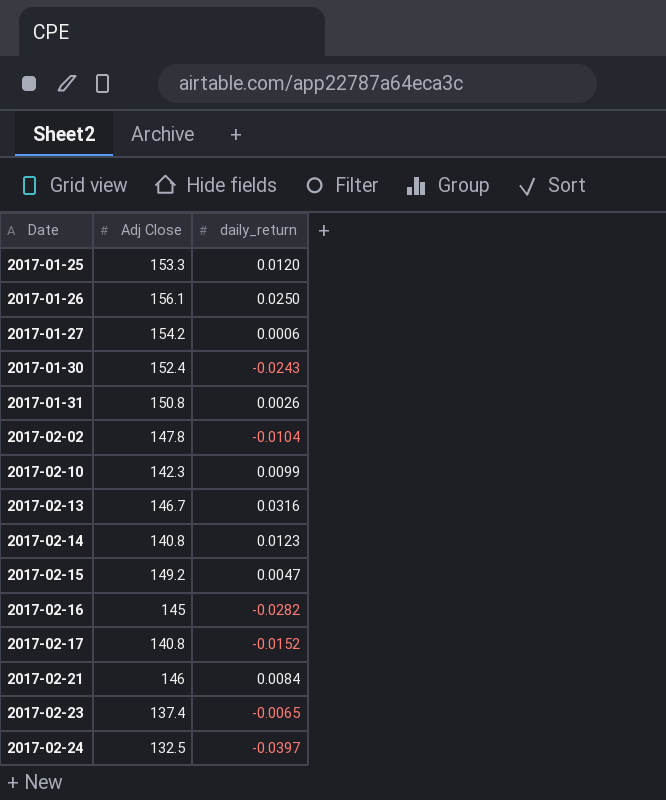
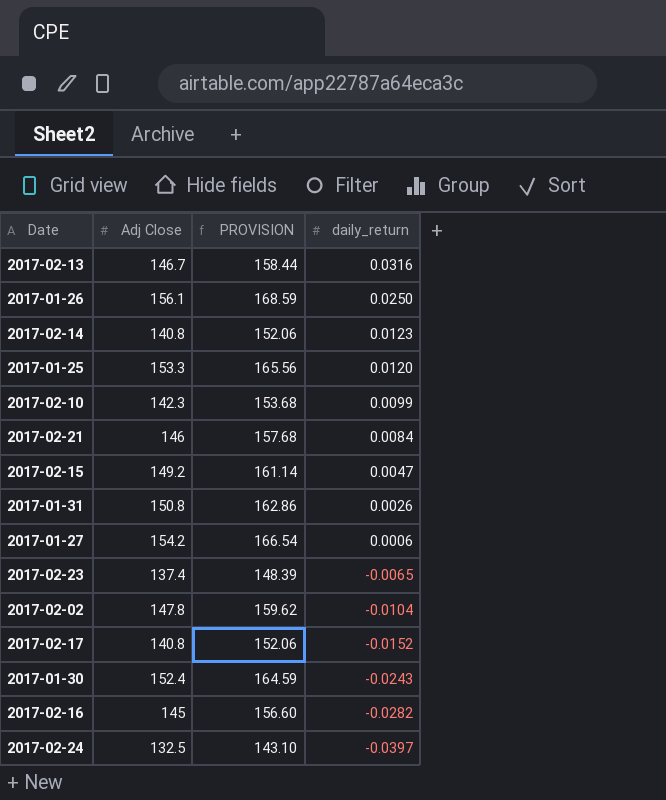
row order: Date ascending -> daily_return descending
column PROVISION | formula: none -> [Adj Close] * 1.08

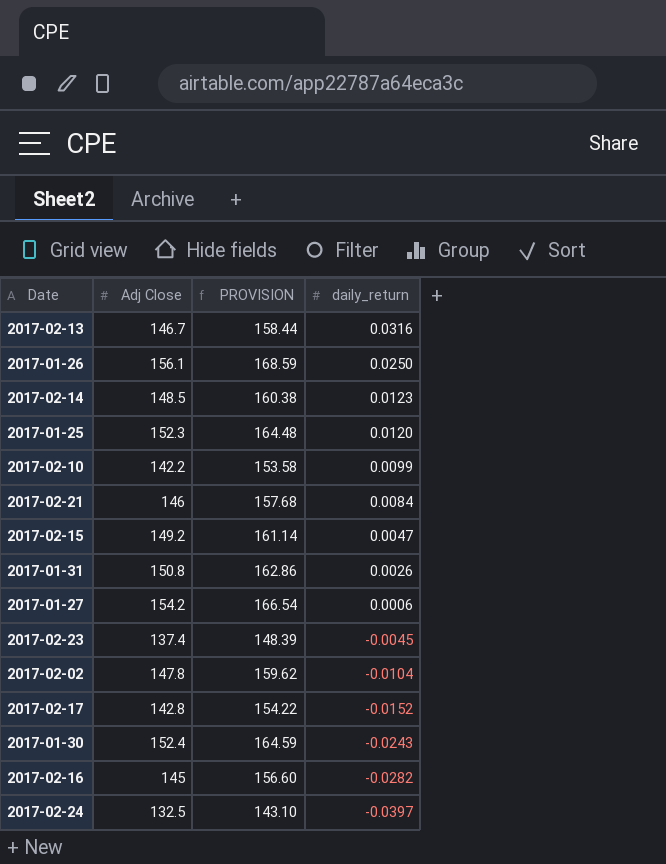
2017-02-14 | Adj Close: 140.8 -> 148.5
2017-02-14 | PROVISION: 152.06 -> 160.38
2017-01-25 | Adj Close: 153.3 -> 152.3
2017-01-25 | PROVISION: 165.56 -> 164.48
2017-02-10 | Adj Close: 142.3 -> 142.2
2017-02-10 | PROVISION: 153.68 -> 153.58
2017-02-23 | daily_return: -0.0065 -> -0.0045
2017-02-17 | Adj Close: 140.8 -> 142.8
2017-02-17 | PROVISION: 152.06 -> 154.22

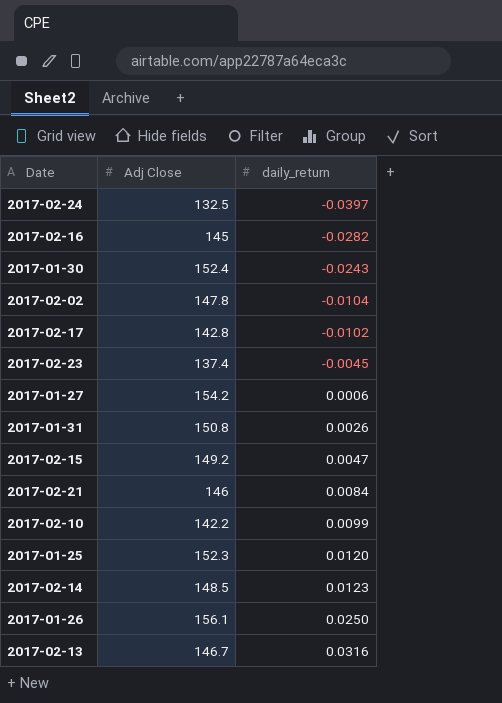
row order: daily_return descending -> daily_return ascending
column PROVISION | formula: [Adj Close] * 1.08 -> none
2017-02-17 | daily_return: -0.0152 -> -0.0102

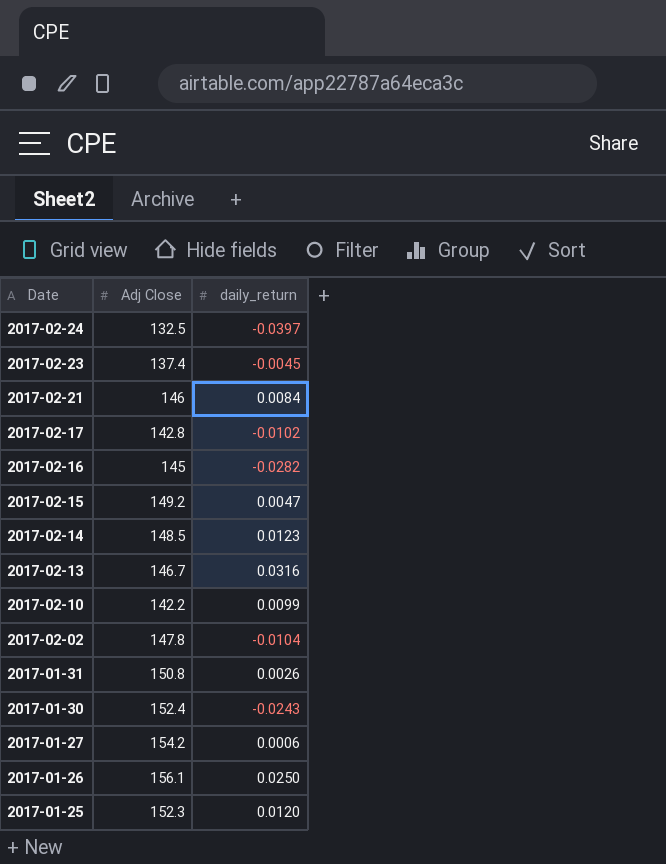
row order: daily_return ascending -> Date descending

